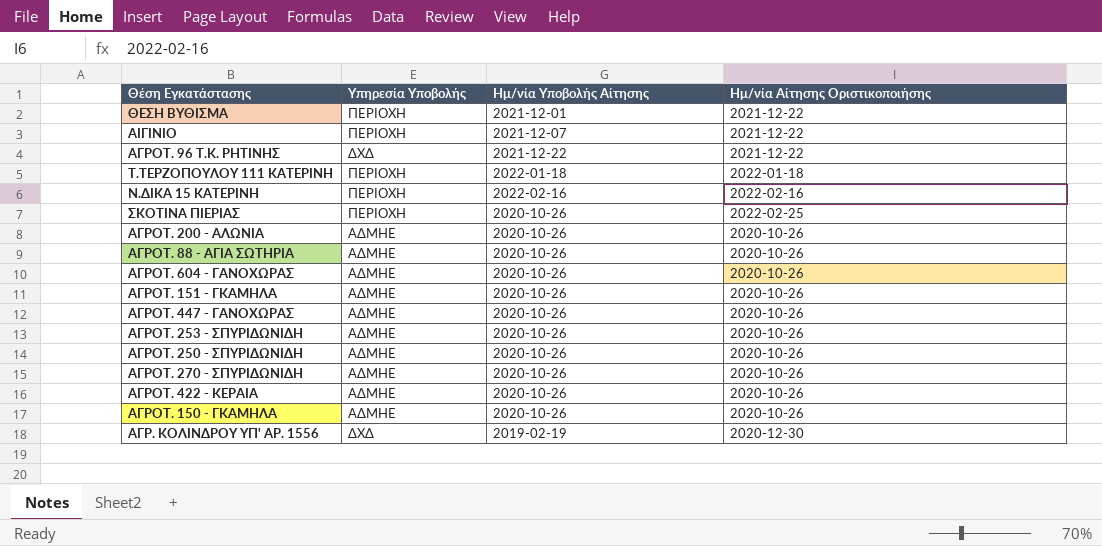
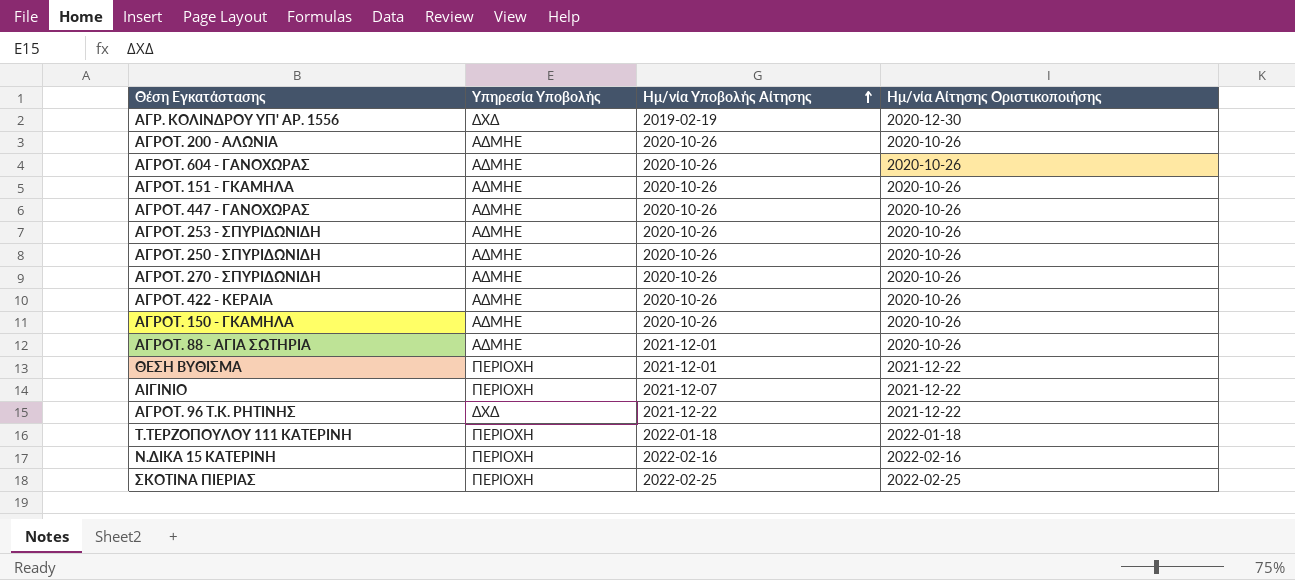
row order: none -> Ημ/νία Υποβολής Αίτησης ascending
ΑΓΡΟΤ. 88 - ΑΓΙΑ ΣΩΤΗΡΙΑ | Ημ/νία Υποβολής Αίτησης: 2020-10-26 -> 2021-12-01
ΣΚΟΤΙΝΑ ΠΙΕΡΙΑΣ | Ημ/νία Υποβολής Αίτησης: 2020-10-26 -> 2022-02-25

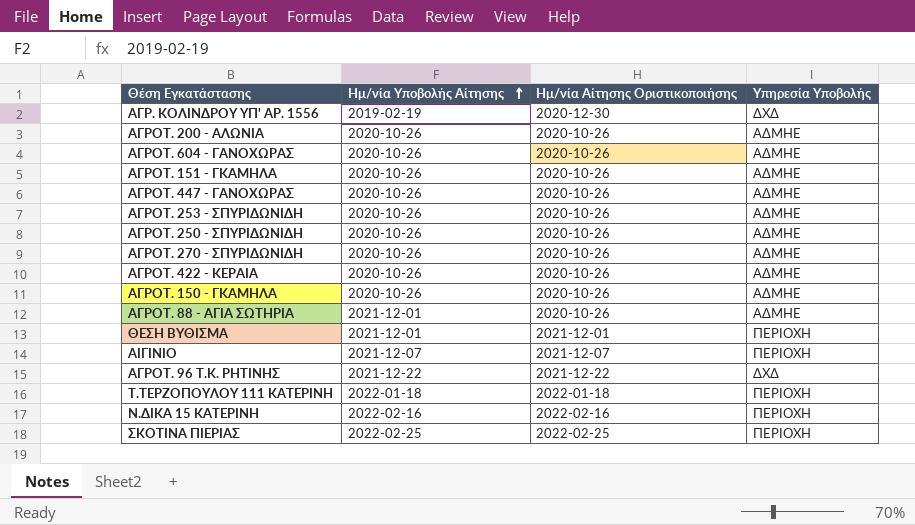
column Υπηρεσία Υποβολής | position: 2 -> 4
ΘΕΣΗ ΒΥΘΙΣΜΑ | Ημ/νία Αίτησης Οριστικοποιήσης: 2021-12-22 -> 2021-12-01
ΑΙΓΙΝΙΟ | Ημ/νία Αίτησης Οριστικοποιήσης: 2021-12-22 -> 2021-12-07

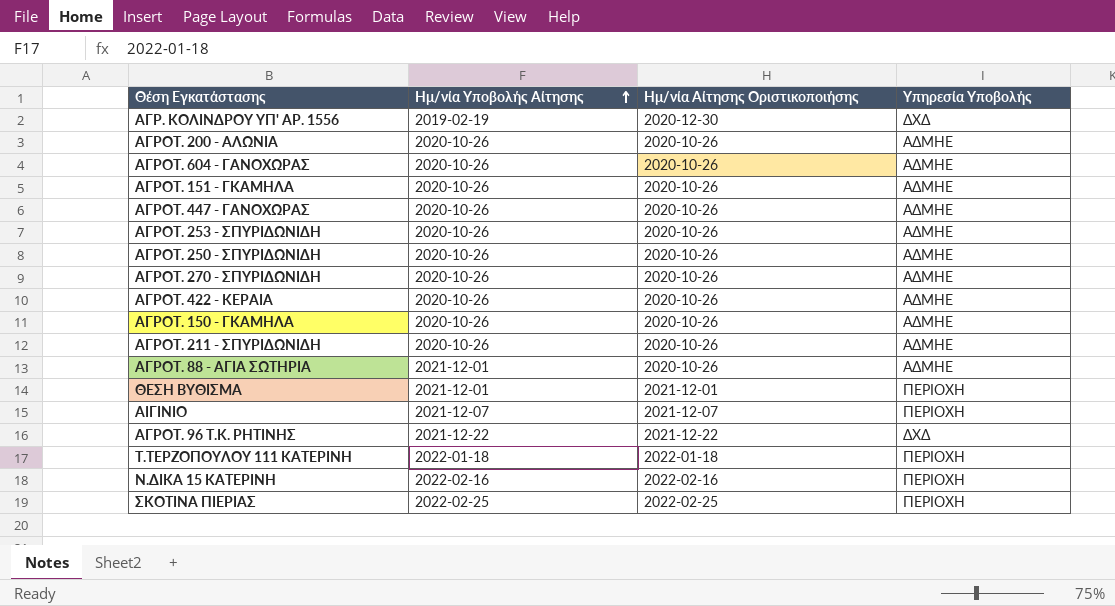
row ΑΓΡΟΤ. 211 - ΣΠΥΡΙΔΩΝΙΔΗ: none -> 2020-10-26 | 2020-10-26 | ΑΔΜΗΕ

